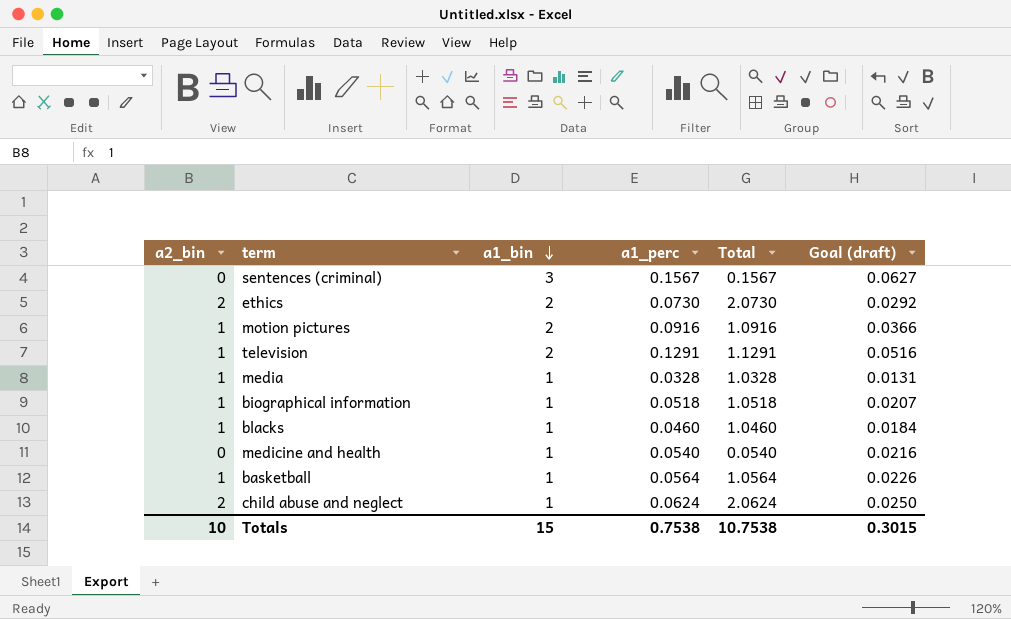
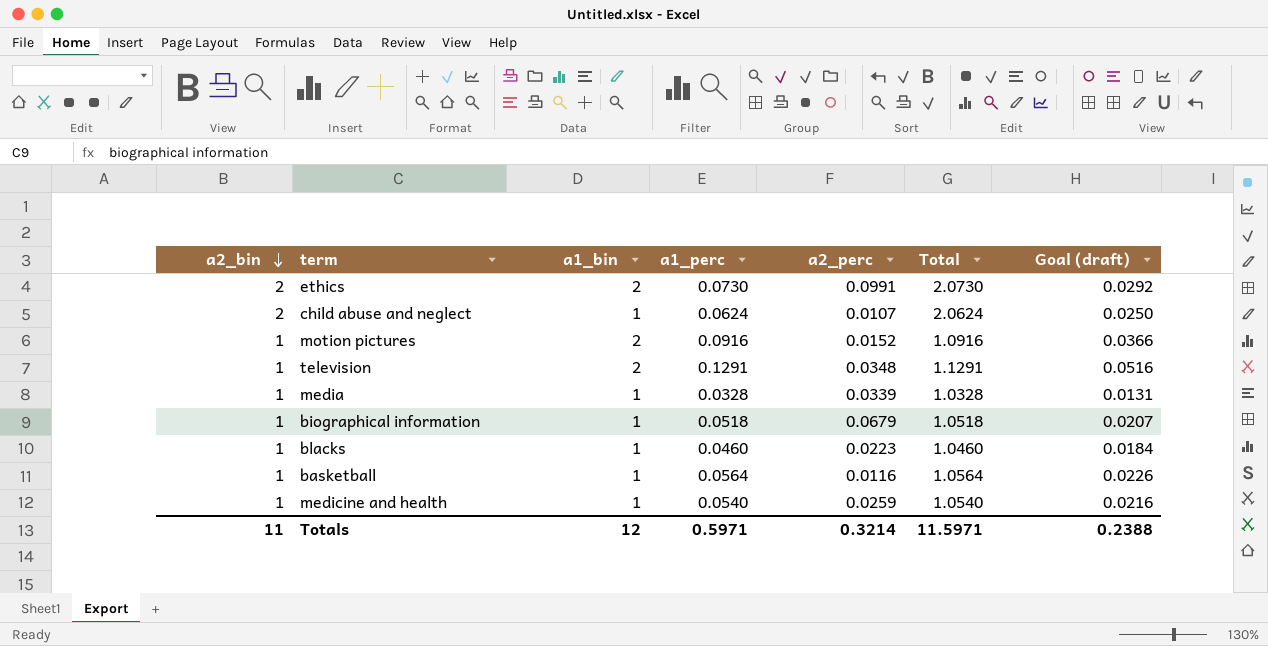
row order: a1_bin descending -> a2_bin descending
column a2_perc | position: none -> 5
row sentences (criminal): 0 | 3 | 0.1567 | 0.1567 | 0.0627 -> none
medicine and health | a2_bin: 0 -> 1
medicine and health | Total: 0.0540 -> 1.0540
Totals | a2_bin: 10 -> 11
Totals | a1_bin: 15 -> 12
Totals | a1_perc: 0.7538 -> 0.5971
Totals | Total: 10.7538 -> 11.5971
Totals | Goal (draft): 0.3015 -> 0.2388

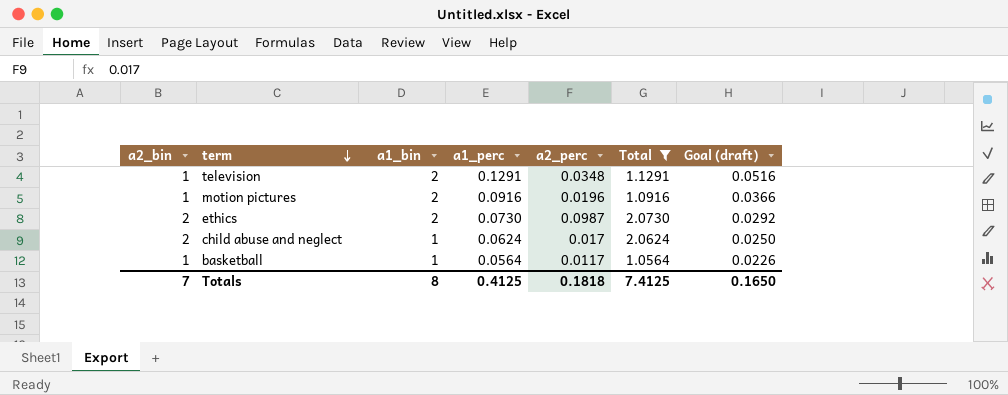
filter: none -> Total >= 1.0564
row order: a2_bin descending -> term descending
motion pictures | a2_perc: 0.0152 -> 0.0196
ethics | a2_perc: 0.0991 -> 0.0987
child abuse and neglect | a2_perc: 0.0107 -> 0.017
basketball | a2_perc: 0.0116 -> 0.0117
Totals | a2_bin: 11 -> 7
Totals | a1_bin: 12 -> 8
Totals | a1_perc: 0.5971 -> 0.4125
Totals | a2_perc: 0.3214 -> 0.1818
Totals | Total: 11.5971 -> 7.4125
Totals | Goal (draft): 0.2388 -> 0.1650

